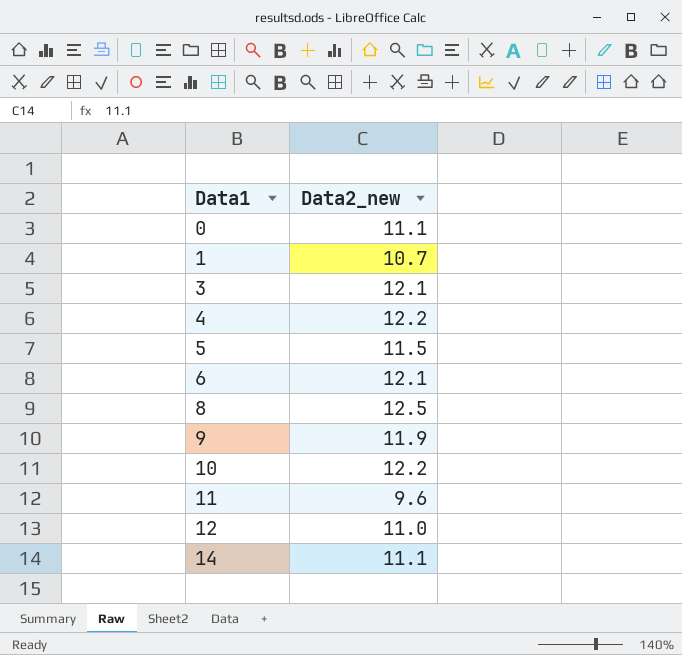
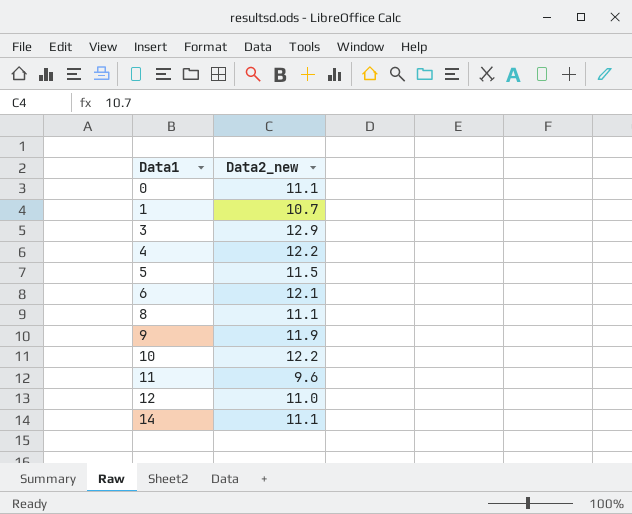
3 | Data2_new: 12.1 -> 12.9
8 | Data2_new: 12.5 -> 11.1

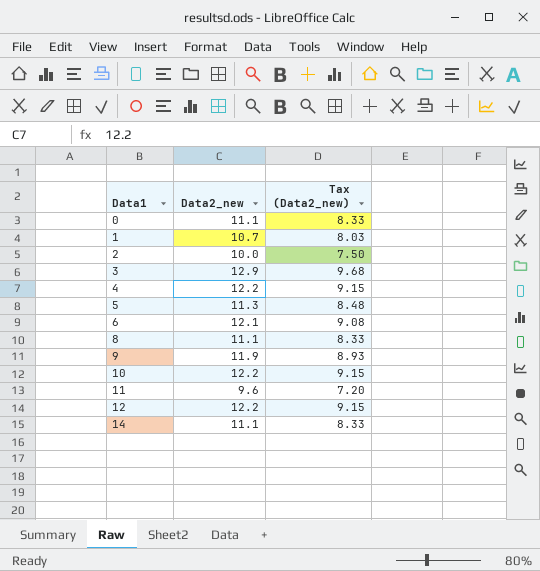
column Tax (Data2_new) | formula: none -> [Data2_new] * 0.75
row 2: none -> 10.0 | 7.50
5 | Data2_new: 11.5 -> 11.3
12 | Data2_new: 11.0 -> 12.2

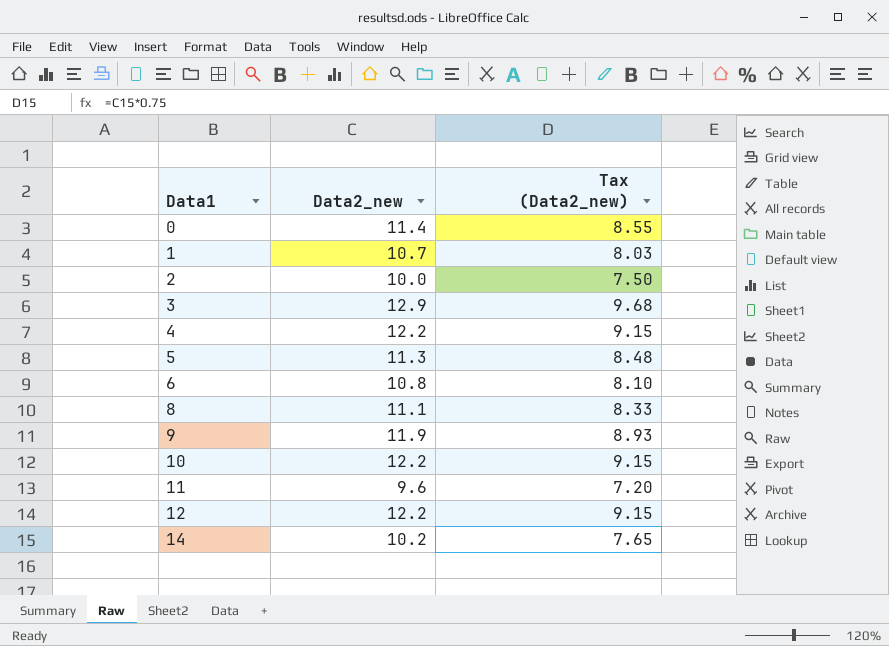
0 | Data2_new: 11.1 -> 11.4
0 | Tax (Data2_new): 8.33 -> 8.55
6 | Data2_new: 12.1 -> 10.8
6 | Tax (Data2_new): 9.08 -> 8.10
14 | Data2_new: 11.1 -> 10.2
14 | Tax (Data2_new): 8.33 -> 7.65

